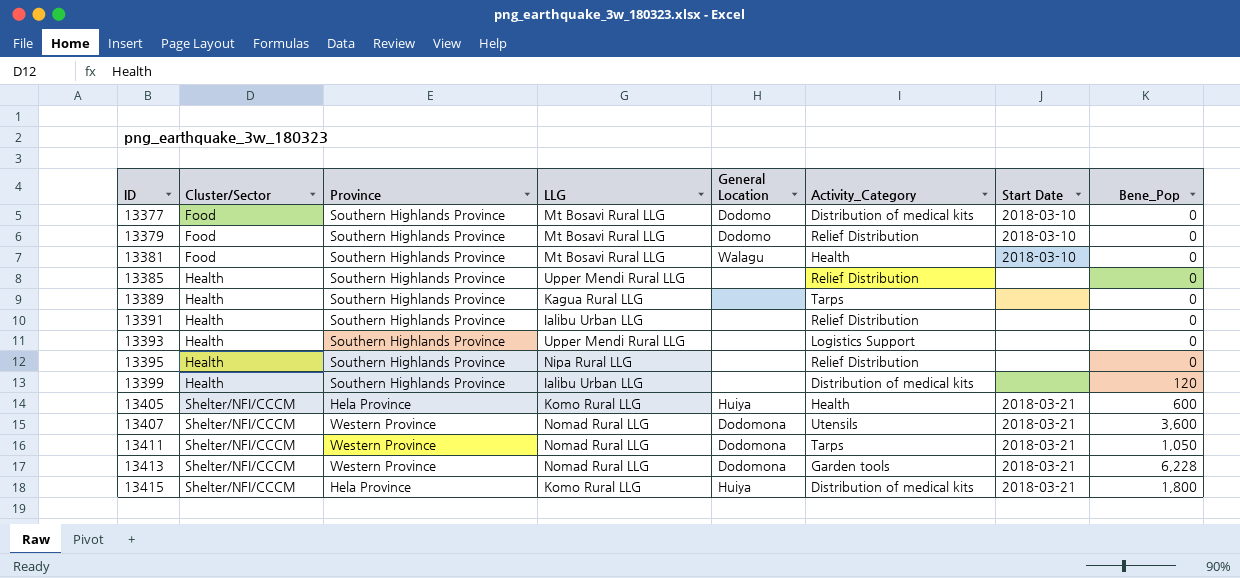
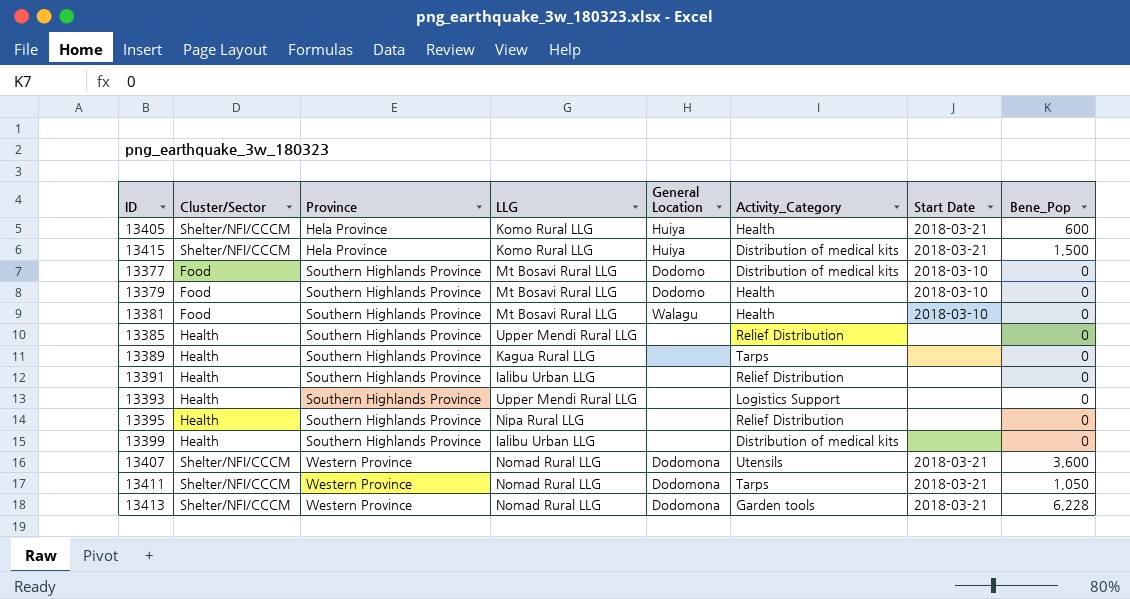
row order: ID ascending -> Province ascending
13415 | Bene_Pop: 1,800 -> 1,500
13379 | Activity_Category: Relief Distribution -> Health
13399 | Bene_Pop: 120 -> 0

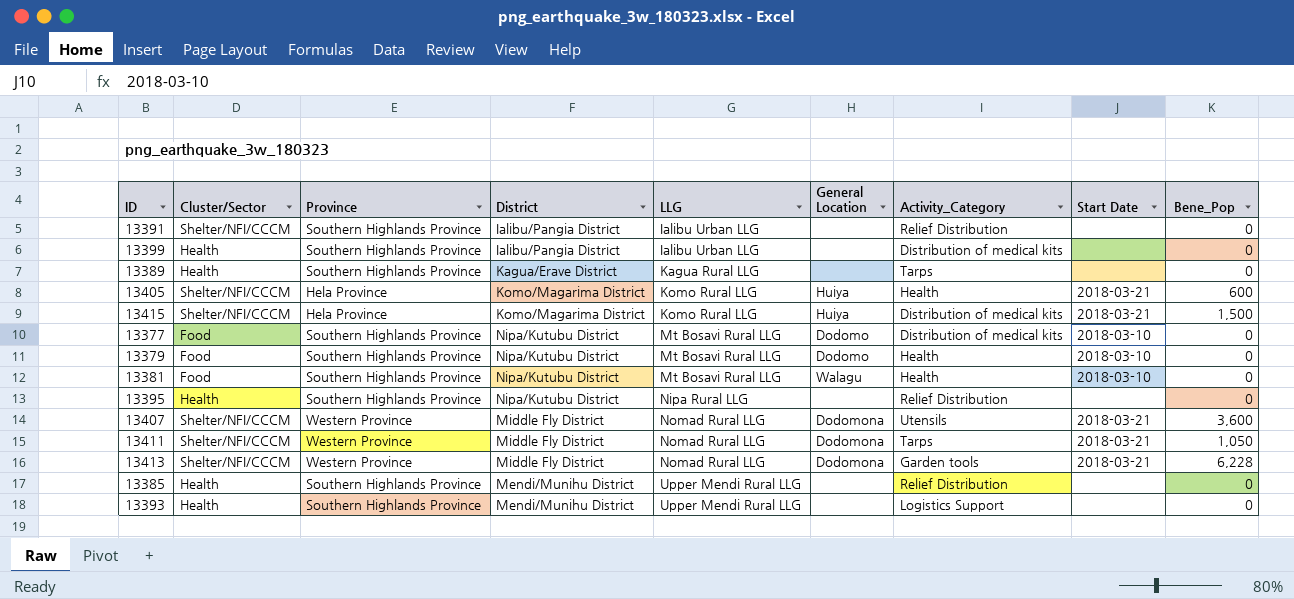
row order: Province ascending -> LLG ascending
column District | position: none -> 4
13391 | Cluster/Sector: Health -> Shelter/NFI/CCCM

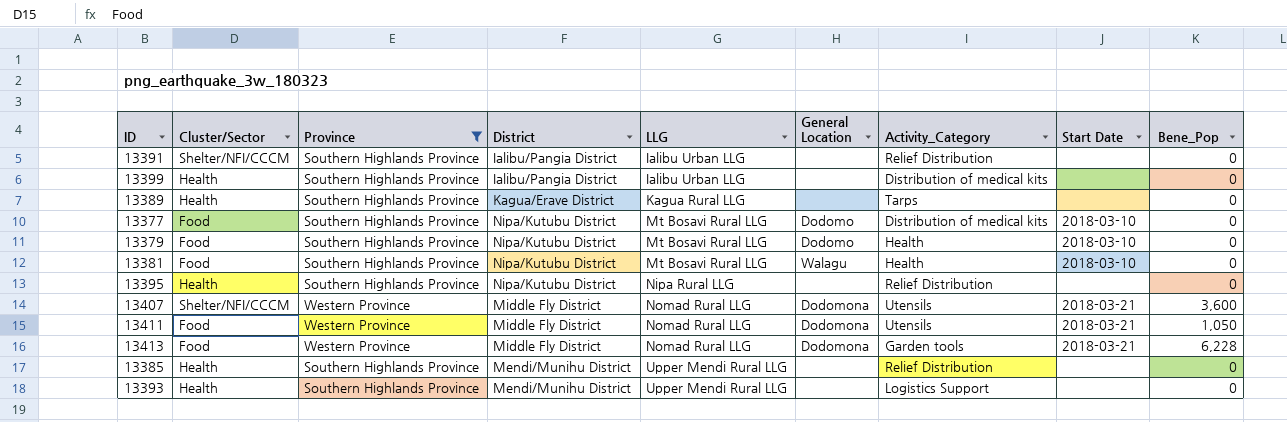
filter: none -> Province != Hela Province
13411 | Cluster/Sector: Shelter/NFI/CCCM -> Food
13411 | Activity_Category: Tarps -> Utensils
13413 | Cluster/Sector: Shelter/NFI/CCCM -> Food

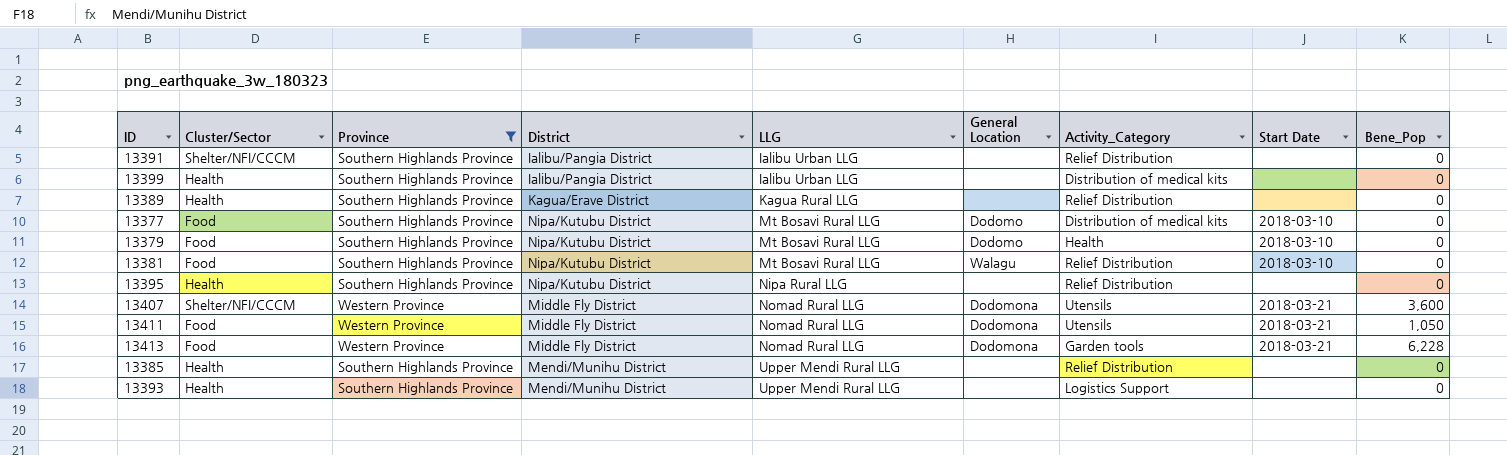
13389 | Activity_Category: Tarps -> Relief Distribution
13381 | Activity_Category: Health -> Relief Distribution

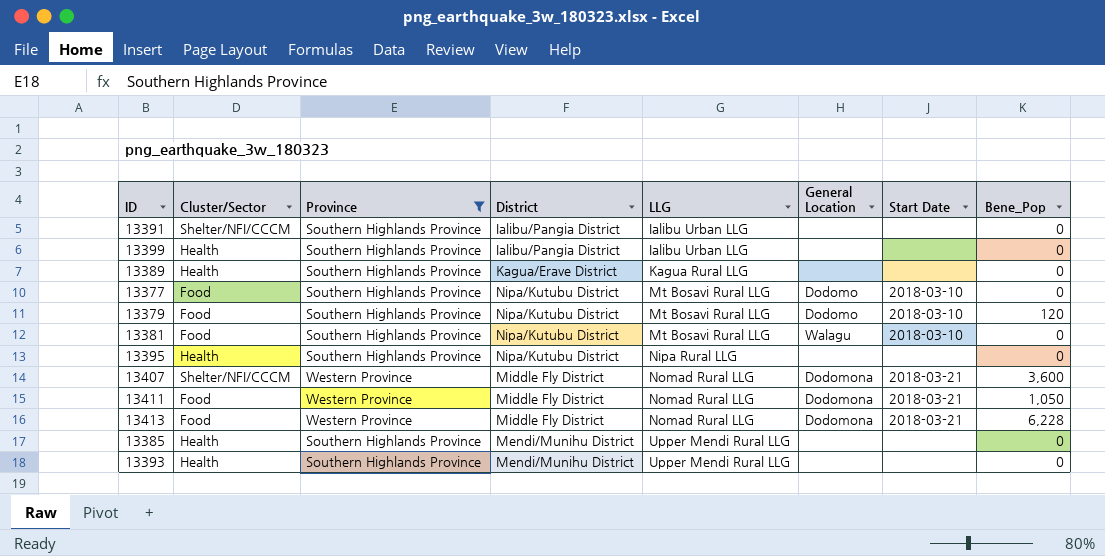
column Activity_Category | position: 7 -> none
13379 | Bene_Pop: 0 -> 120

